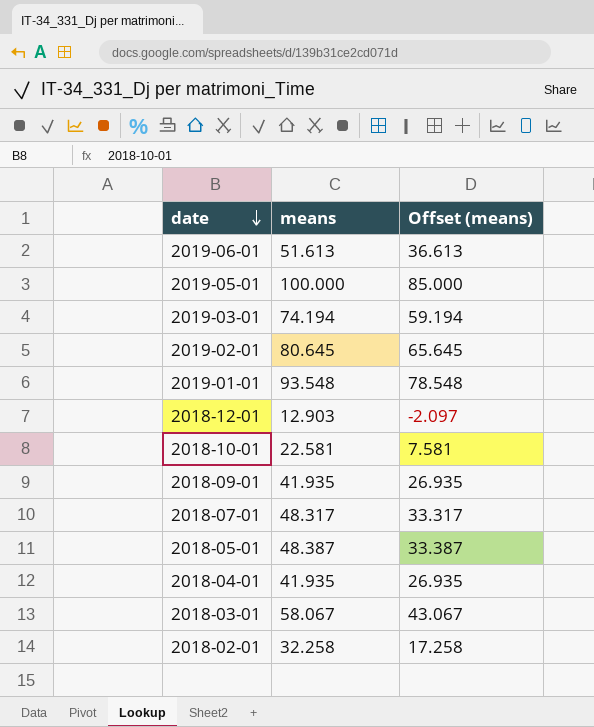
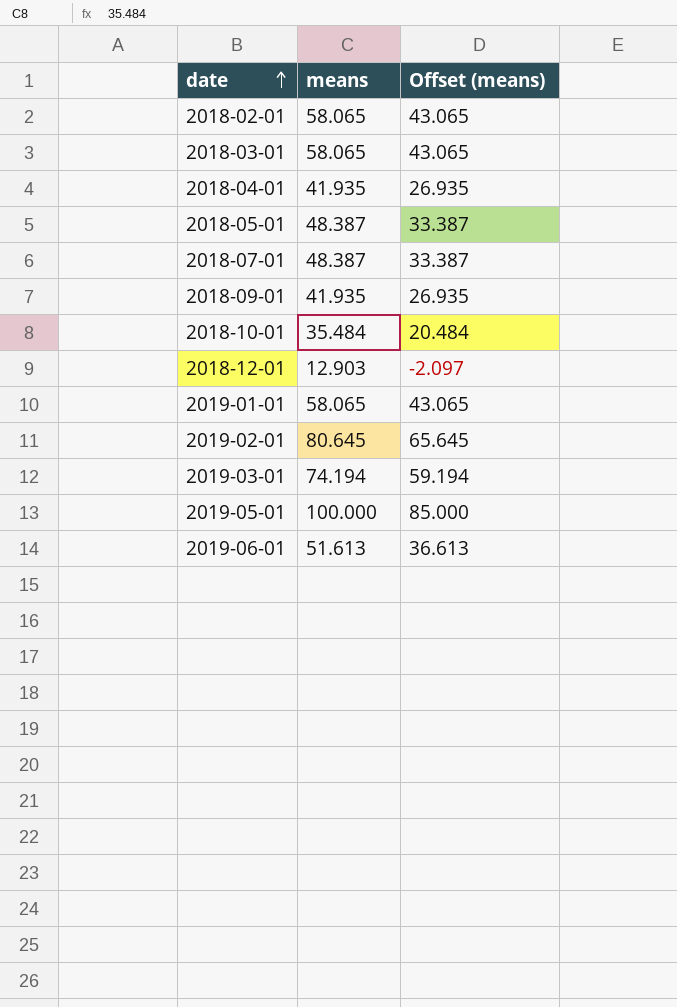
row order: date descending -> date ascending
2018-02-01 | means: 32.258 -> 58.065
2018-02-01 | Offset (means): 17.258 -> 43.065
2018-03-01 | means: 58.067 -> 58.065
2018-03-01 | Offset (means): 43.067 -> 43.065
2018-07-01 | means: 48.317 -> 48.387
2018-07-01 | Offset (means): 33.317 -> 33.387
2018-10-01 | means: 22.581 -> 35.484
2018-10-01 | Offset (means): 7.581 -> 20.484
2019-01-01 | means: 93.548 -> 58.065
2019-01-01 | Offset (means): 78.548 -> 43.065

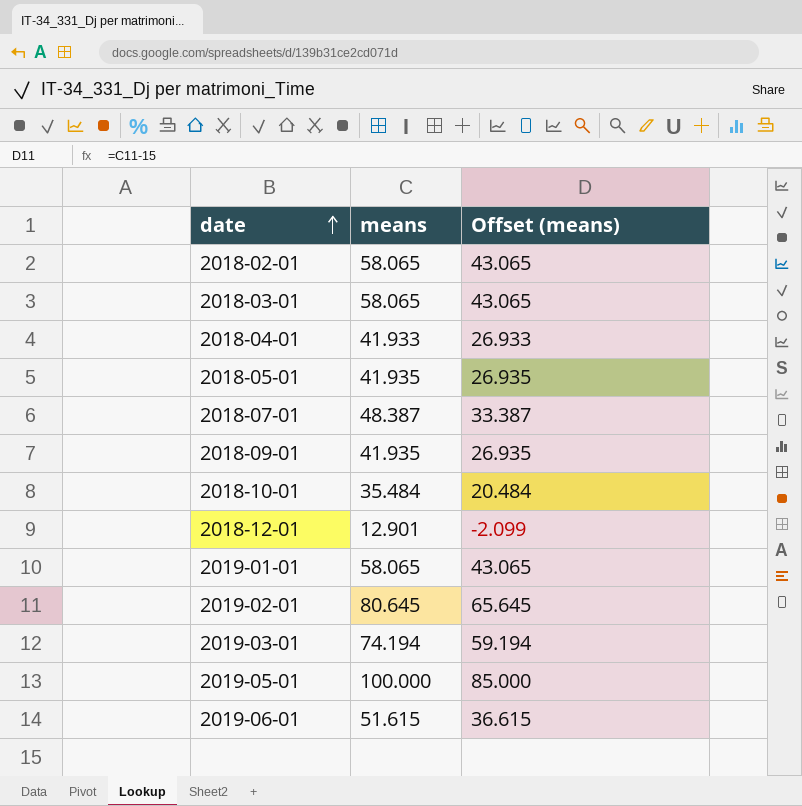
2018-04-01 | means: 41.935 -> 41.933
2018-04-01 | Offset (means): 26.935 -> 26.933
2018-05-01 | means: 48.387 -> 41.935
2018-05-01 | Offset (means): 33.387 -> 26.935
2018-12-01 | means: 12.903 -> 12.901
2018-12-01 | Offset (means): -2.097 -> -2.099
2019-06-01 | means: 51.613 -> 51.615
2019-06-01 | Offset (means): 36.613 -> 36.615

